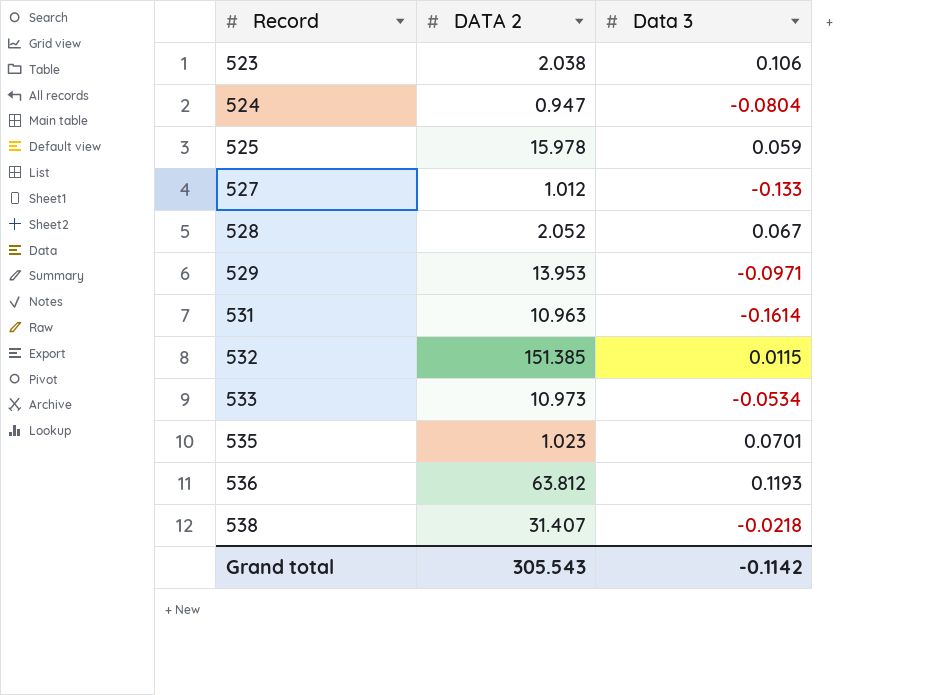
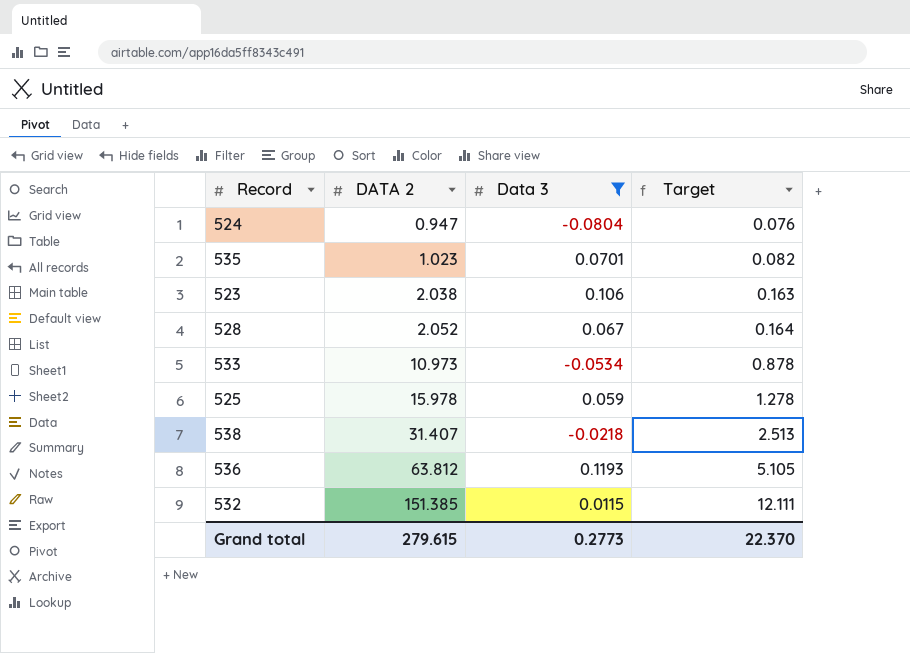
filter: none -> Data 3 >= -0.0804
row order: Record ascending -> DATA 2 ascending
column Target | formula: none -> [DATA 2] * 0.08
Grand total | DATA 2: 305.543 -> 279.615
Grand total | Data 3: -0.1142 -> 0.2773

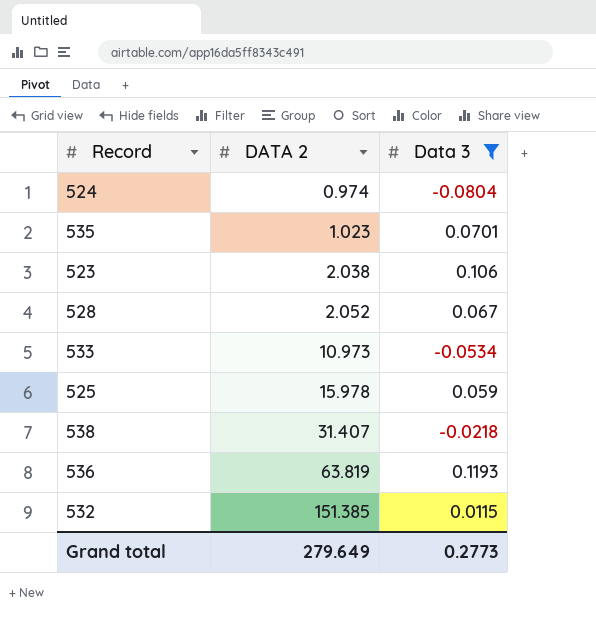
column Target | formula: [DATA 2] * 0.08 -> none
524 | DATA 2: 0.947 -> 0.974
536 | DATA 2: 63.812 -> 63.819
Grand total | DATA 2: 279.615 -> 279.649

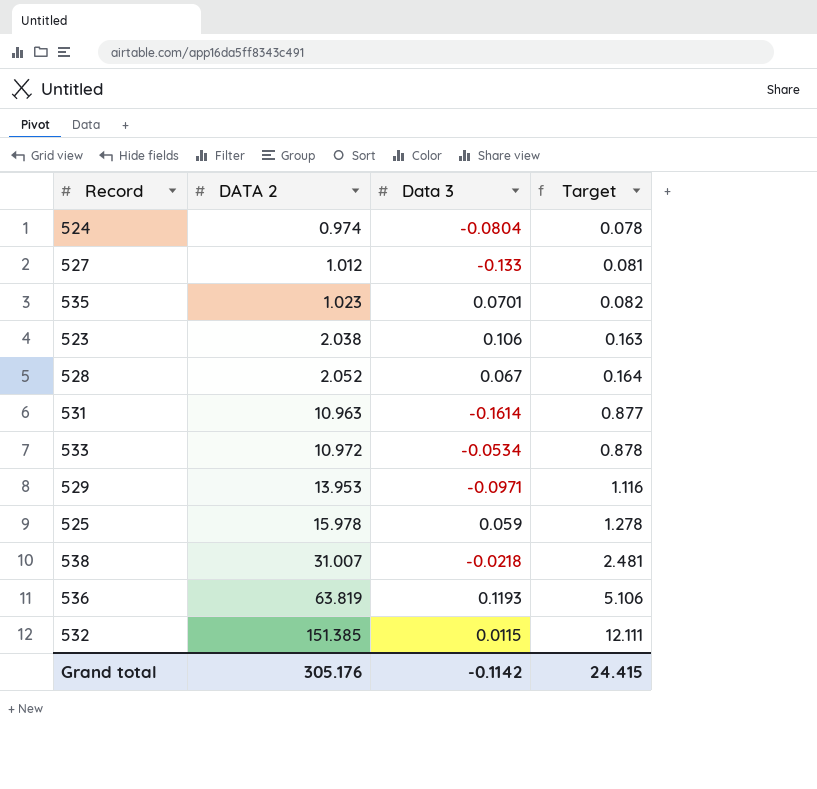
filter: Data 3 >= -0.0804 -> none
column Target | formula: none -> [DATA 2] * 0.08
533 | DATA 2: 10.973 -> 10.972
538 | DATA 2: 31.407 -> 31.007
Grand total | DATA 2: 279.649 -> 305.176
Grand total | Data 3: 0.2773 -> -0.1142

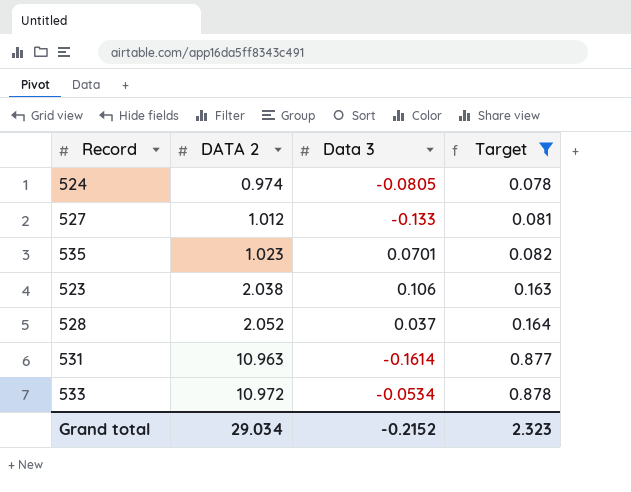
filter: none -> Target <= 0.878
524 | Data 3: -0.0804 -> -0.0805
528 | Data 3: 0.067 -> 0.037
Grand total | DATA 2: 305.176 -> 29.034
Grand total | Data 3: -0.1142 -> -0.2152
Grand total | Target: 24.415 -> 2.323

